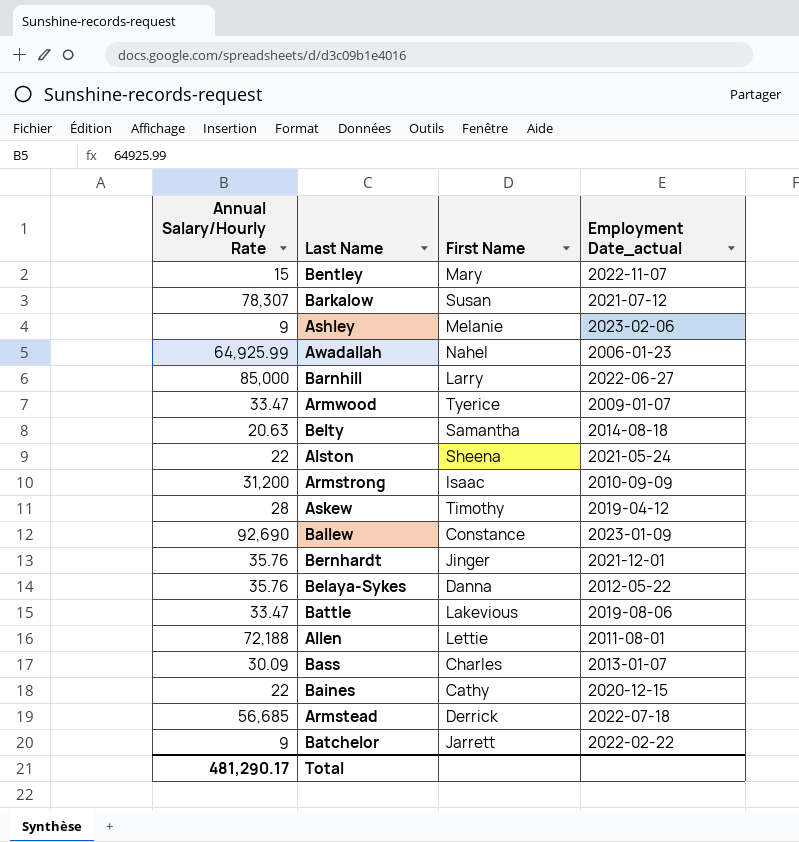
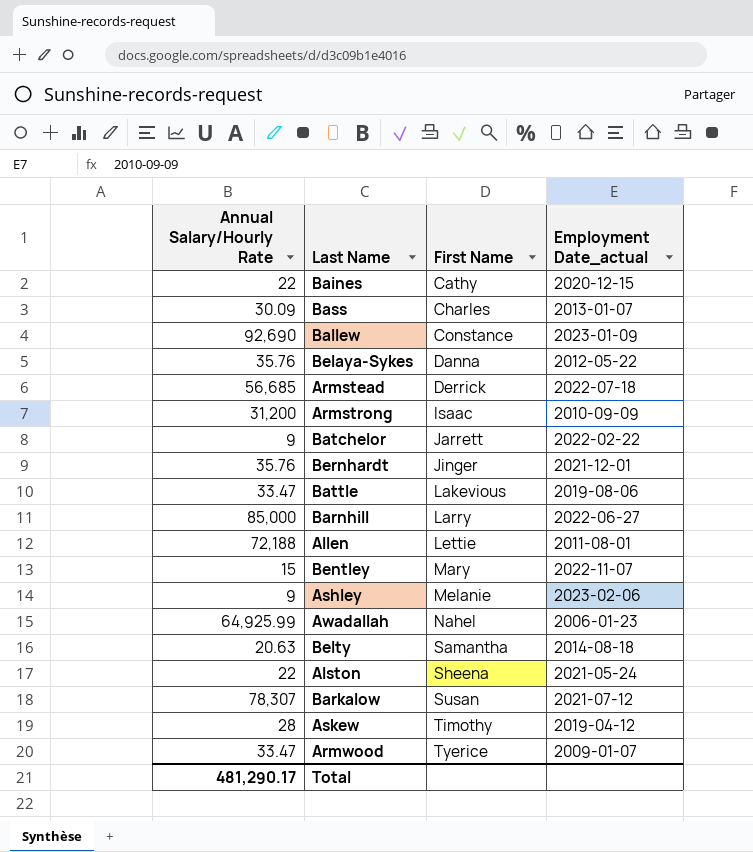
row order: none -> First Name ascending

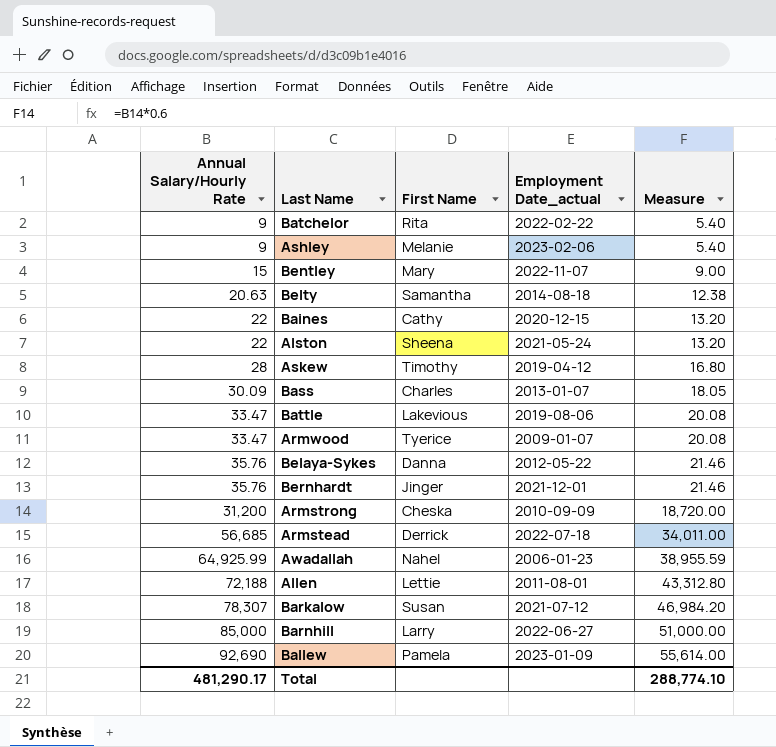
row order: First Name ascending -> Annual Salary/Hourly Rate ascending
column Measure | formula: none -> [Annual Salary/Hourly Rate] * 0.6
Batchelor | First Name: Jarrett -> Rita
Armstrong | First Name: Isaac -> Cheska
Ballew | First Name: Constance -> Pamela

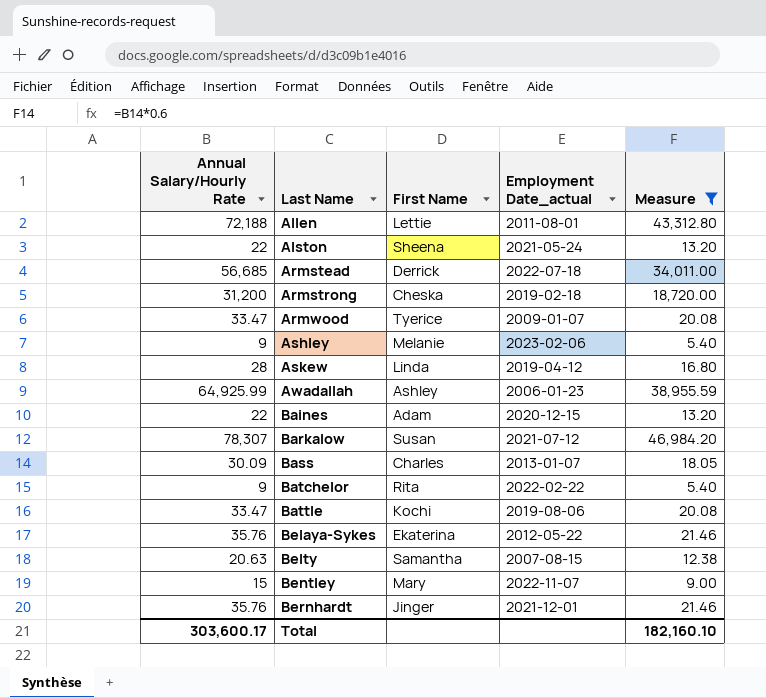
filter: none -> Measure <= 46,984.20
row order: Annual Salary/Hourly Rate ascending -> Last Name ascending
Armstrong | Employment Date_actual: 2010-09-09 -> 2019-02-18
Askew | First Name: Timothy -> Linda
Awadallah | First Name: Nahel -> Ashley
Baines | First Name: Cathy -> Adam
Battle | First Name: Lakevious -> Kochi
Belaya-Sykes | First Name: Danna -> Ekaterina
Belty | Employment Date_actual: 2014-08-18 -> 2007-08-15
Total | Annual Salary/Hourly Rate: 481,290.17 -> 303,600.17
Total | Measure: 288,774.10 -> 182,160.10

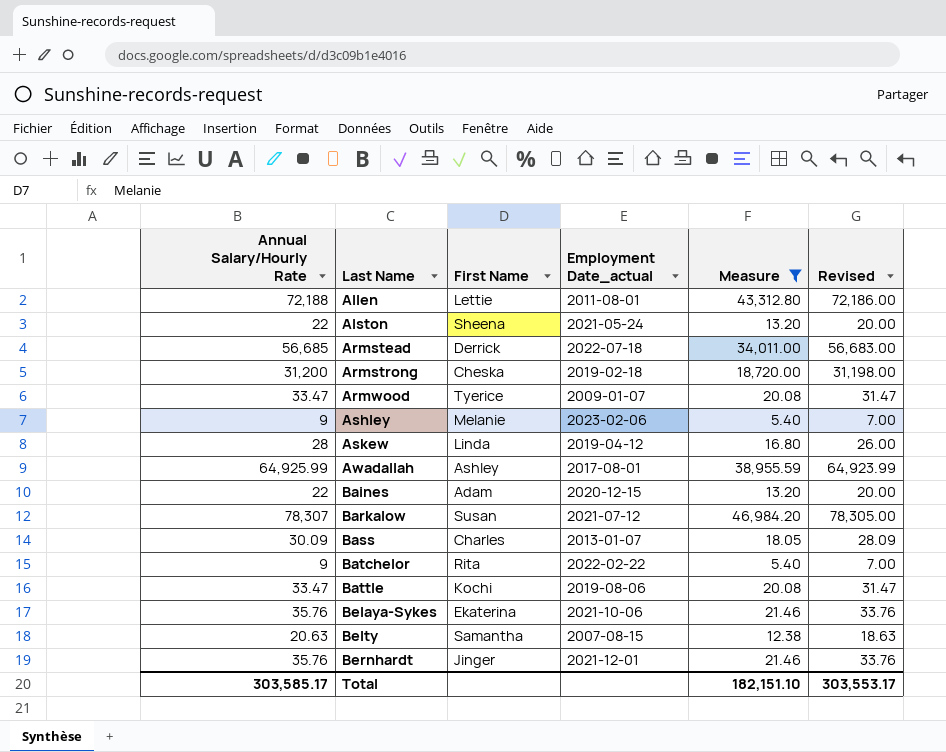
column Revised | formula: none -> [Annual Salary/Hourly Rate] - 2
row Bentley: 15 | Mary | 2022-11-07 | 9.00 -> none
Awadallah | Employment Date_actual: 2006-01-23 -> 2017-08-01
Belaya-Sykes | Employment Date_actual: 2012-05-22 -> 2021-10-06
Total | Annual Salary/Hourly Rate: 303,600.17 -> 303,585.17
Total | Measure: 182,160.10 -> 182,151.10

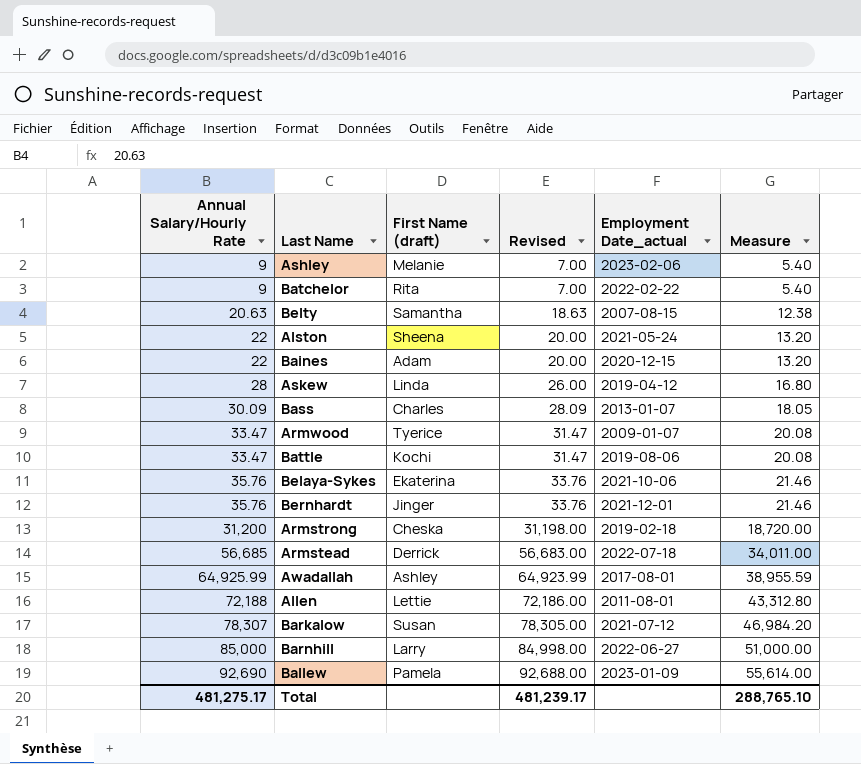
filter: Measure <= 46,984.20 -> none
row order: Last Name ascending -> Annual Salary/Hourly Rate ascending
column name: First Name -> First Name (draft)
column Revised | position: 6 -> 4
Total | Annual Salary/Hourly Rate: 303,585.17 -> 481,275.17
Total | Revised: 303,553.17 -> 481,239.17
Total | Measure: 182,151.10 -> 288,765.10

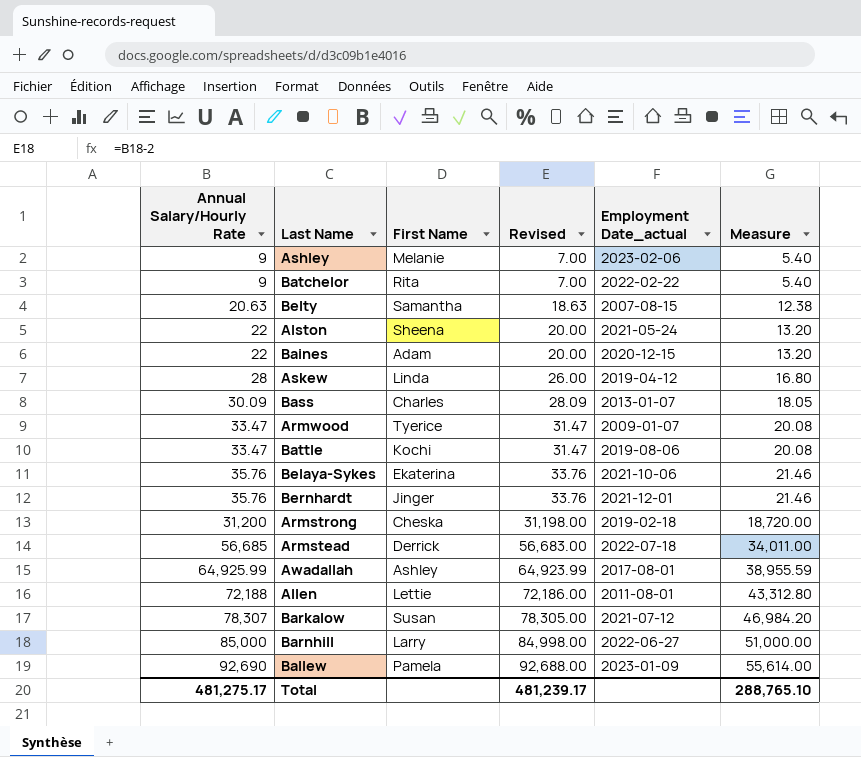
column name: First Name (draft) -> First Name

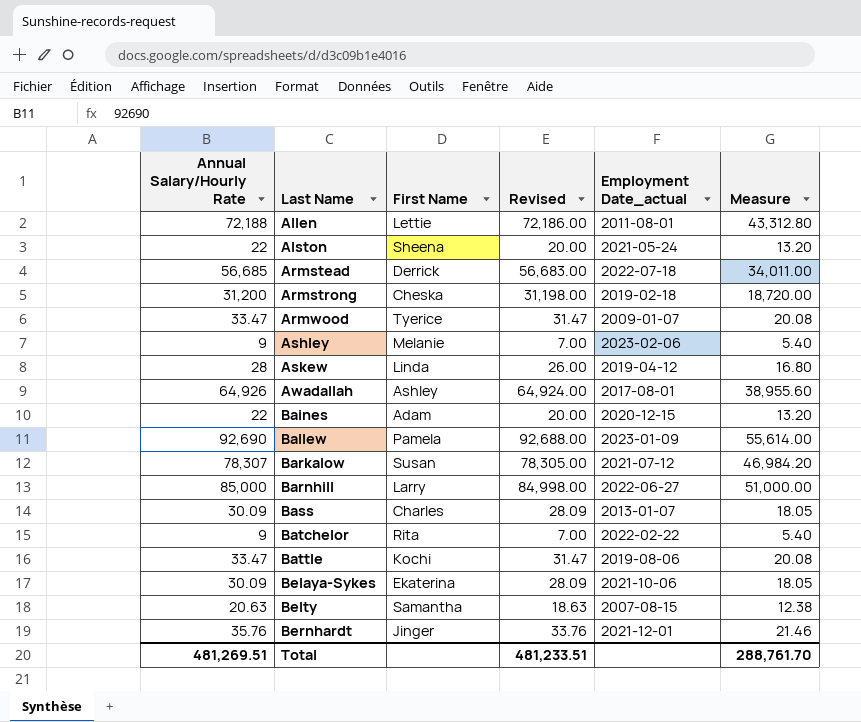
row order: Annual Salary/Hourly Rate ascending -> Last Name ascending
Awadallah | Annual Salary/Hourly Rate: 64,925.99 -> 64,926
Awadallah | Revised: 64,923.99 -> 64,924.00
Awadallah | Measure: 38,955.59 -> 38,955.60
Belaya-Sykes | Annual Salary/Hourly Rate: 35.76 -> 30.09
Belaya-Sykes | Revised: 33.76 -> 28.09
Belaya-Sykes | Measure: 21.46 -> 18.05
Total | Annual Salary/Hourly Rate: 481,275.17 -> 481,269.51
Total | Revised: 481,239.17 -> 481,233.51
Total | Measure: 288,765.10 -> 288,761.70

